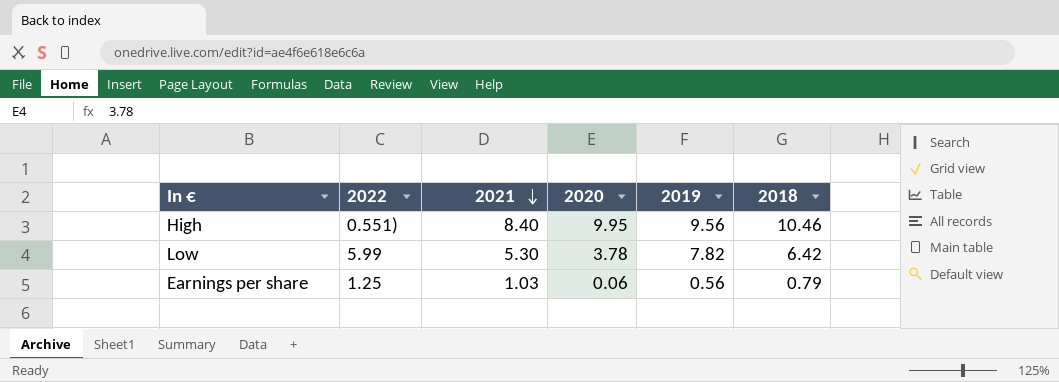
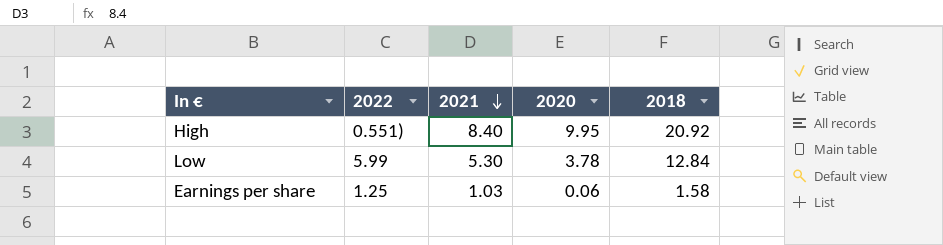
column 2019 | position: 5 -> none
High | 2018: 10.46 -> 20.92
Low | 2018: 6.42 -> 12.84
Earnings per share | 2018: 0.79 -> 1.58

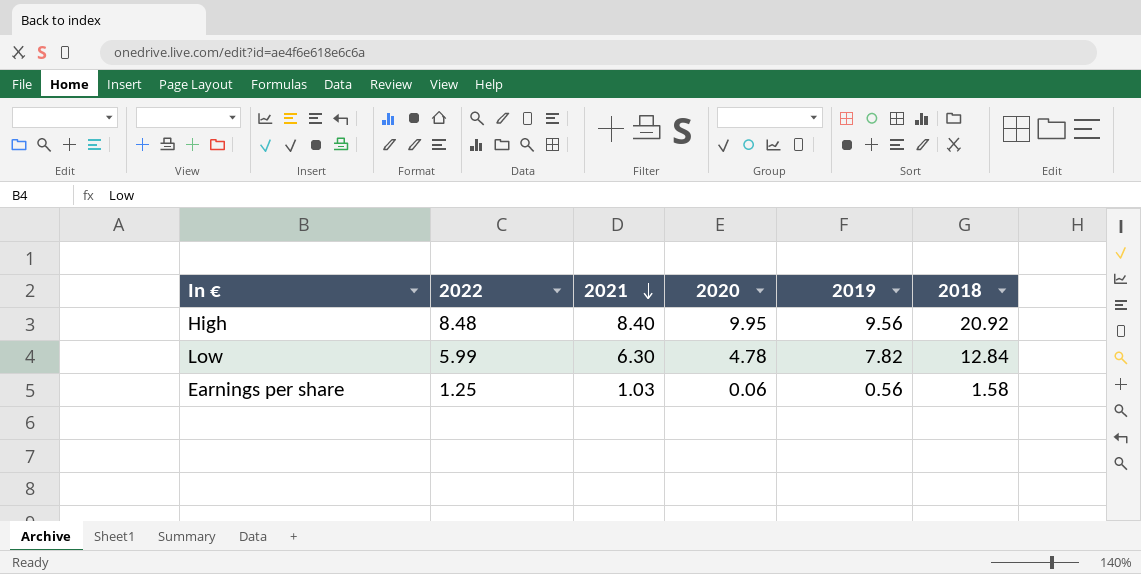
column 2019 | position: none -> 5
High | 2022: 0.551) -> 8.48
Low | 2021: 5.30 -> 6.30
Low | 2020: 3.78 -> 4.78

